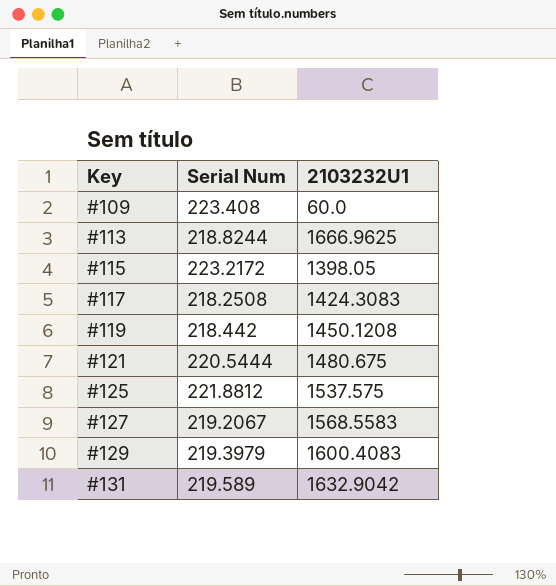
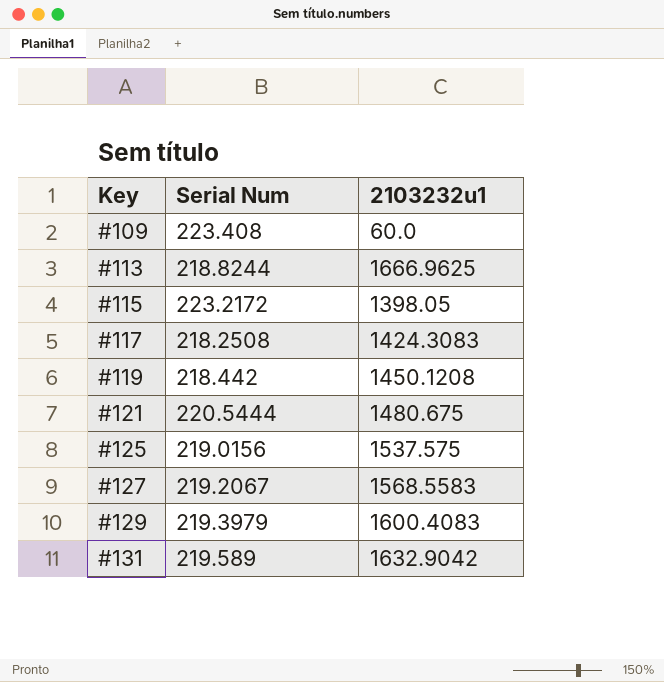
column name: 2103232U1 -> 2103232u1
#125 | Serial Num: 221.8812 -> 219.0156

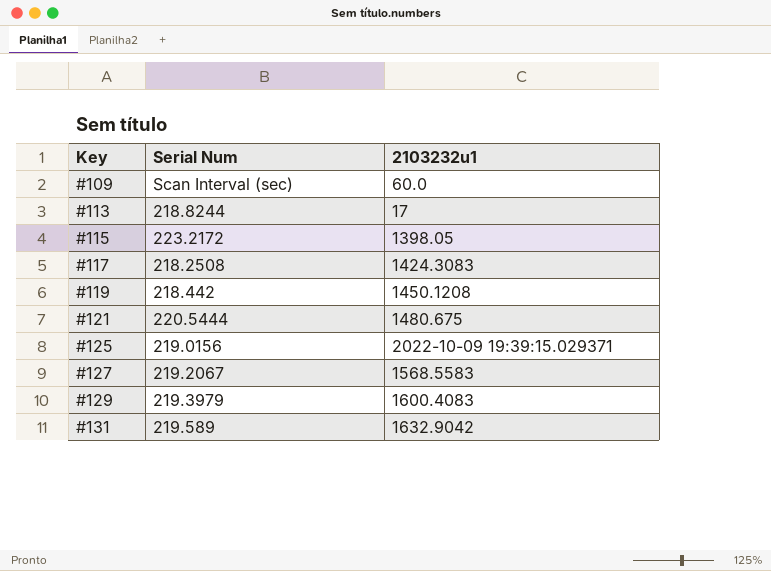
#109 | Serial Num: 223.408 -> Scan Interval (sec)
#113 | 2103232u1: 1666.9625 -> 17
#125 | 2103232u1: 1537.575 -> 2022-10-09 19:39:15.029371

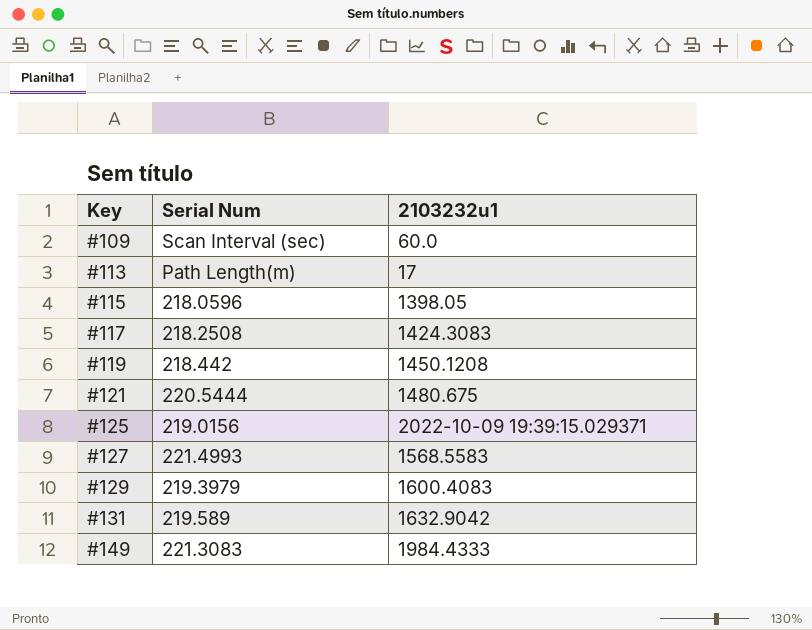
#113 | Serial Num: 218.8244 -> Path Length(m)
#115 | Serial Num: 223.2172 -> 218.0596
#127 | Serial Num: 219.2067 -> 221.4993
row #149: none -> 221.3083 | 1984.4333

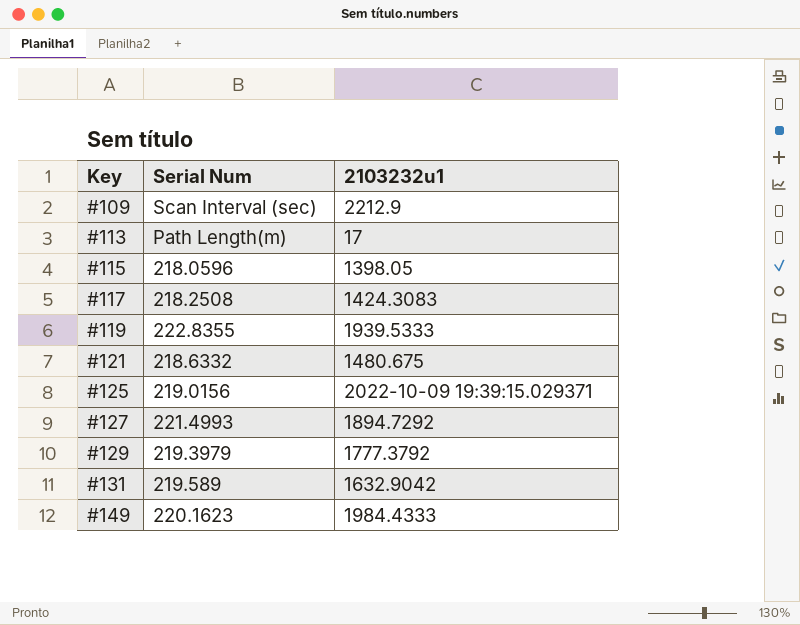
#109 | 2103232u1: 60.0 -> 2212.9
#119 | Serial Num: 218.442 -> 222.8355
#119 | 2103232u1: 1450.1208 -> 1939.5333
#121 | Serial Num: 220.5444 -> 218.6332
#127 | 2103232u1: 1568.5583 -> 1894.7292
#129 | 2103232u1: 1600.4083 -> 1777.3792
#149 | Serial Num: 221.3083 -> 220.1623

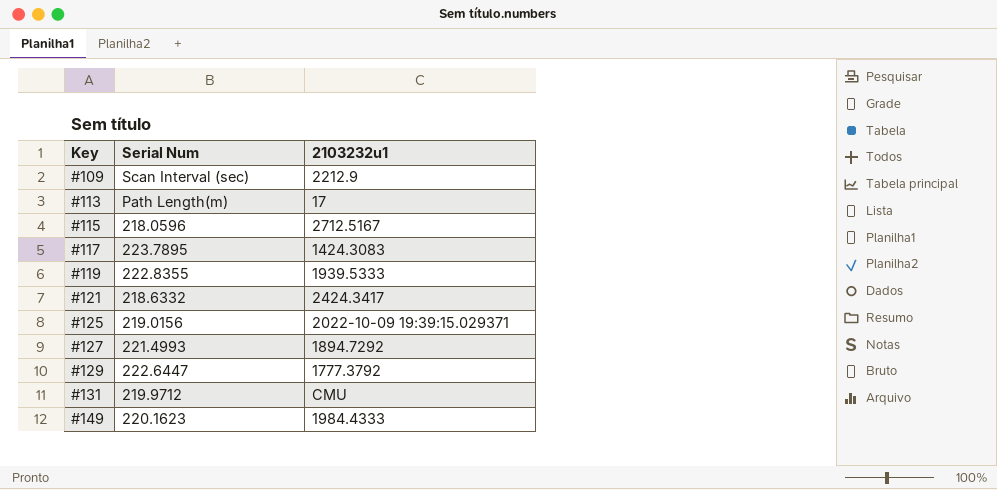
#115 | 2103232u1: 1398.05 -> 2712.5167
#117 | Serial Num: 218.2508 -> 223.7895
#121 | 2103232u1: 1480.675 -> 2424.3417
#129 | Serial Num: 219.3979 -> 222.6447
#131 | Serial Num: 219.589 -> 219.9712
#131 | 2103232u1: 1632.9042 -> CMU

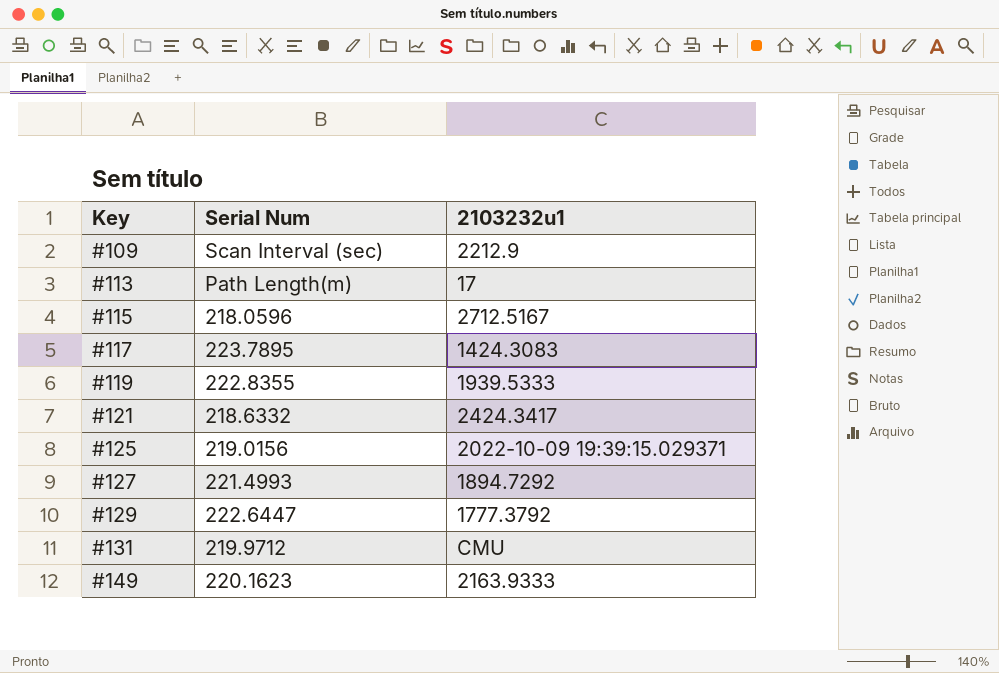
#149 | 2103232u1: 1984.4333 -> 2163.9333

